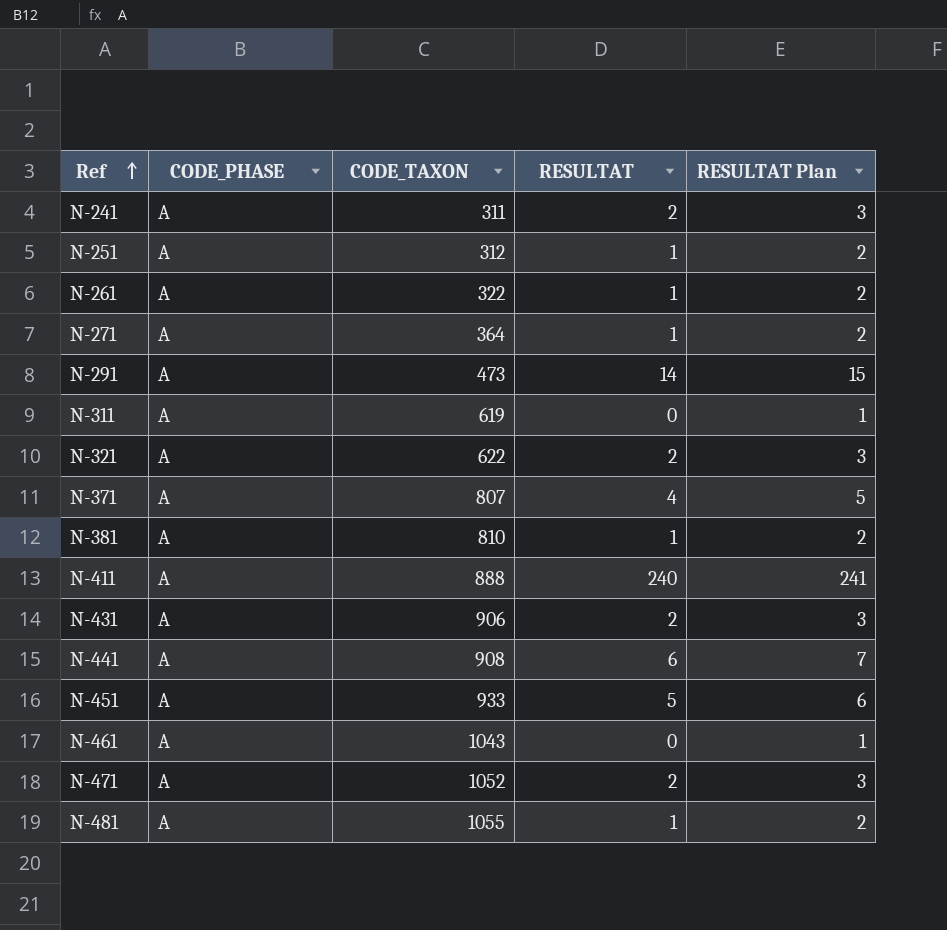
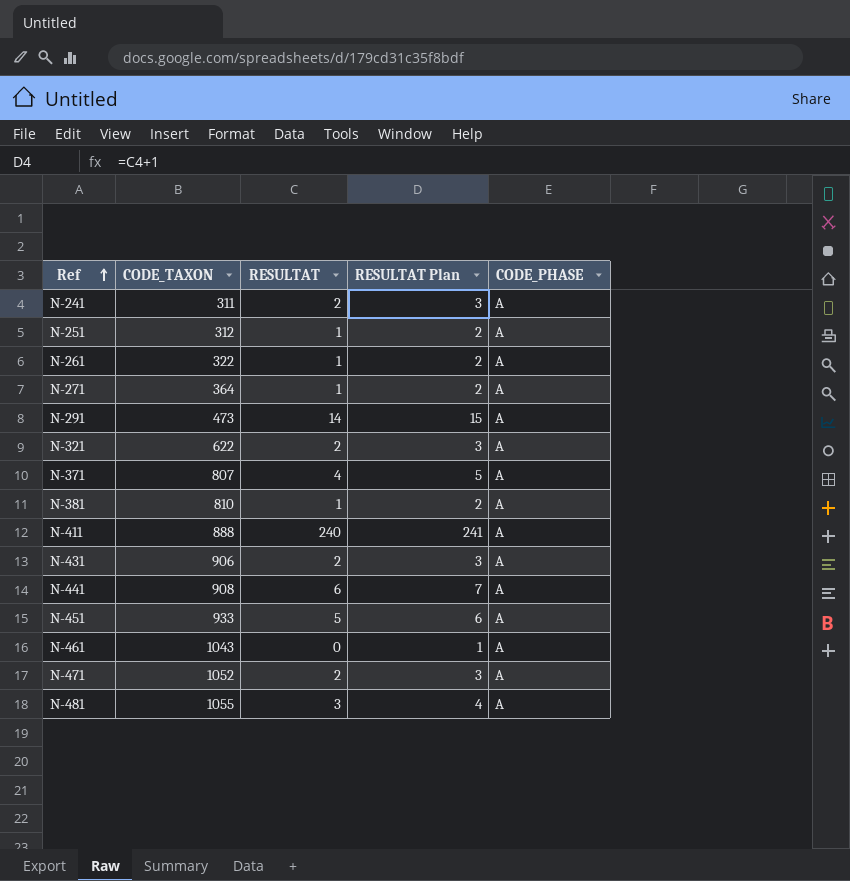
column CODE_PHASE | position: 2 -> 5
row N-311: A | 619 | 0 | 1 -> none
N-481 | RESULTAT: 1 -> 3
N-481 | RESULTAT Plan: 2 -> 4

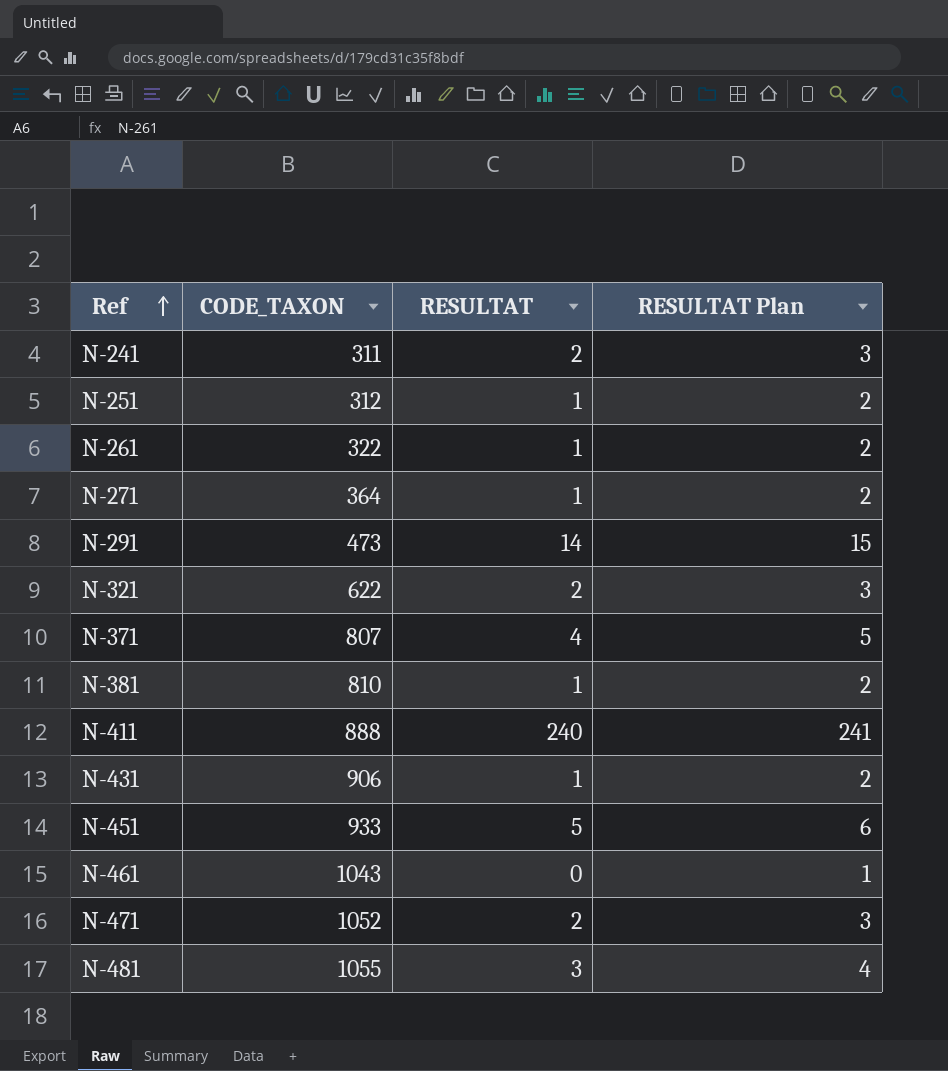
column CODE_PHASE | position: 5 -> none
row N-441: 908 | 6 | 7 | A -> none
N-431 | RESULTAT: 2 -> 1
N-431 | RESULTAT Plan: 3 -> 2

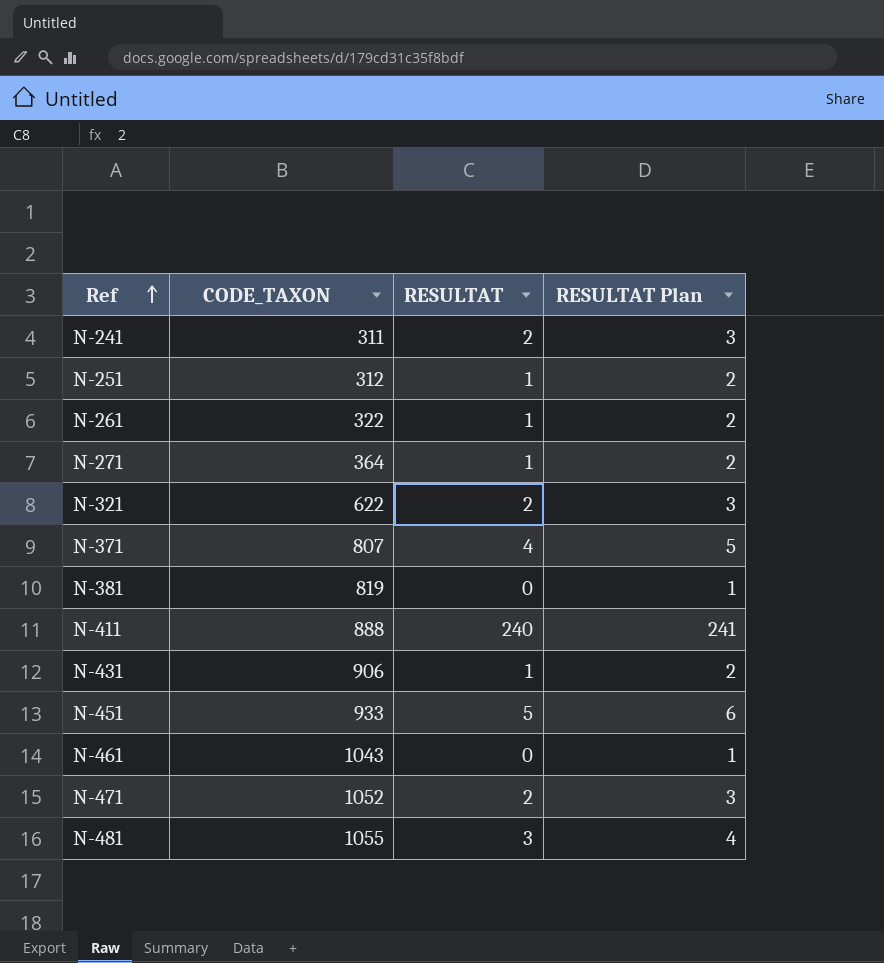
row N-291: 473 | 14 | 15 -> none
N-381 | CODE_TAXON: 810 -> 819
N-381 | RESULTAT: 1 -> 0
N-381 | RESULTAT Plan: 2 -> 1

